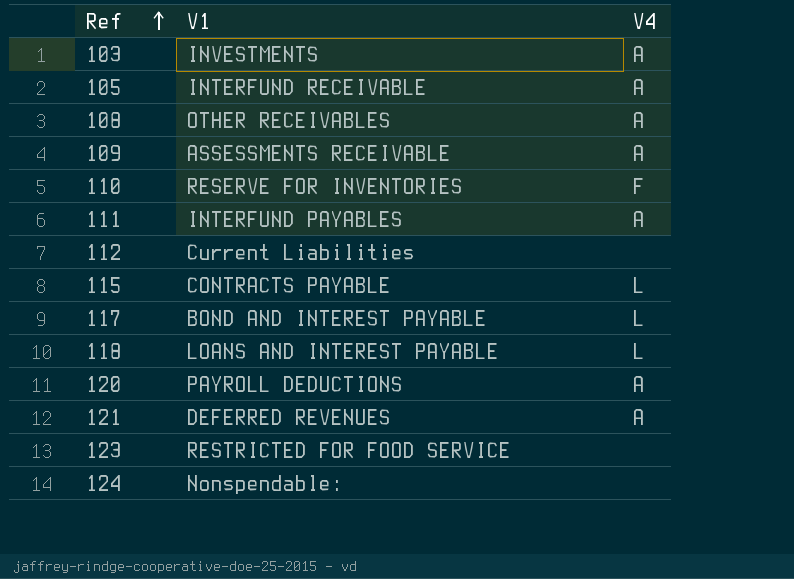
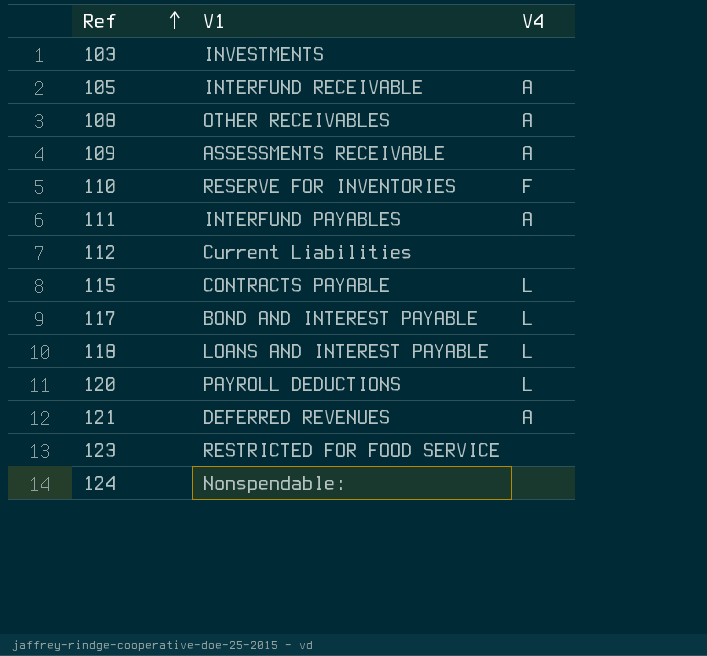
103 | V4: A -> none
120 | V4: A -> L

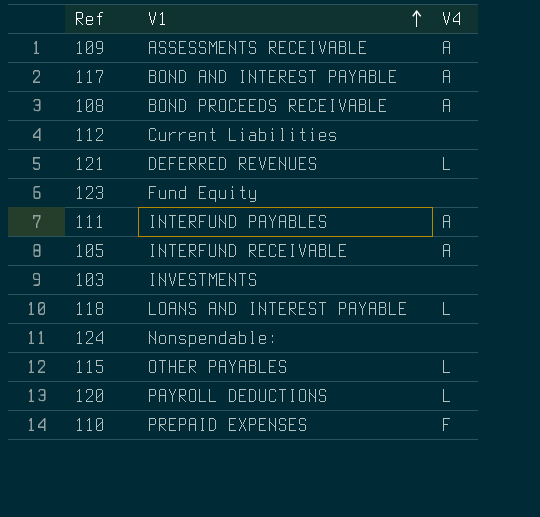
row order: Ref ascending -> V1 ascending
117 | V4: L -> A
108 | V1: OTHER RECEIVABLES -> BOND PROCEEDS RECEIVABLE
121 | V4: A -> L
123 | V1: RESTRICTED FOR FOOD SERVICE -> Fund Equity
115 | V1: CONTRACTS PAYABLE -> OTHER PAYABLES
110 | V1: RESERVE FOR INVENTORIES -> PREPAID EXPENSES

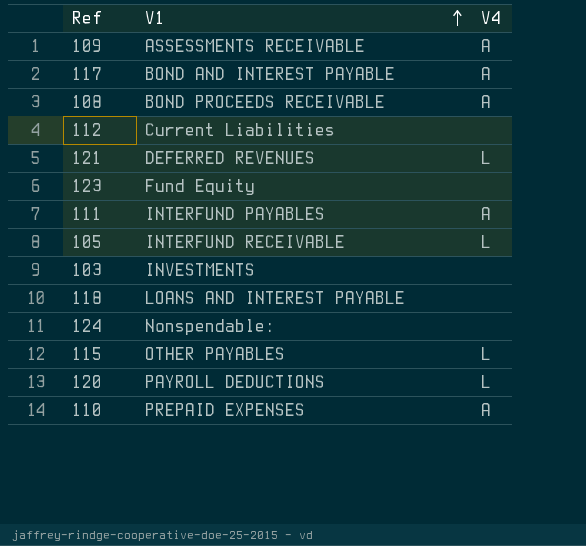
105 | V4: A -> L
118 | V4: L -> none
110 | V4: F -> A

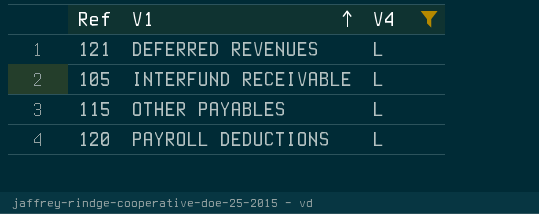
filter: none -> V4 = L

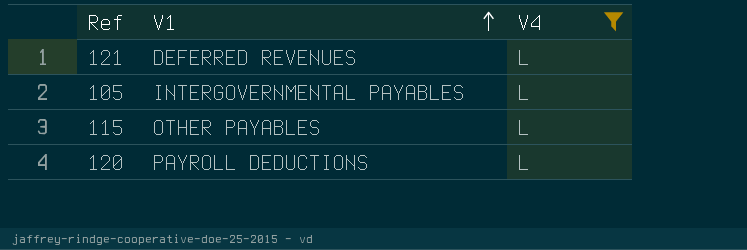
105 | V1: INTERFUND RECEIVABLE -> INTERGOVERNMENTAL PAYABLES

